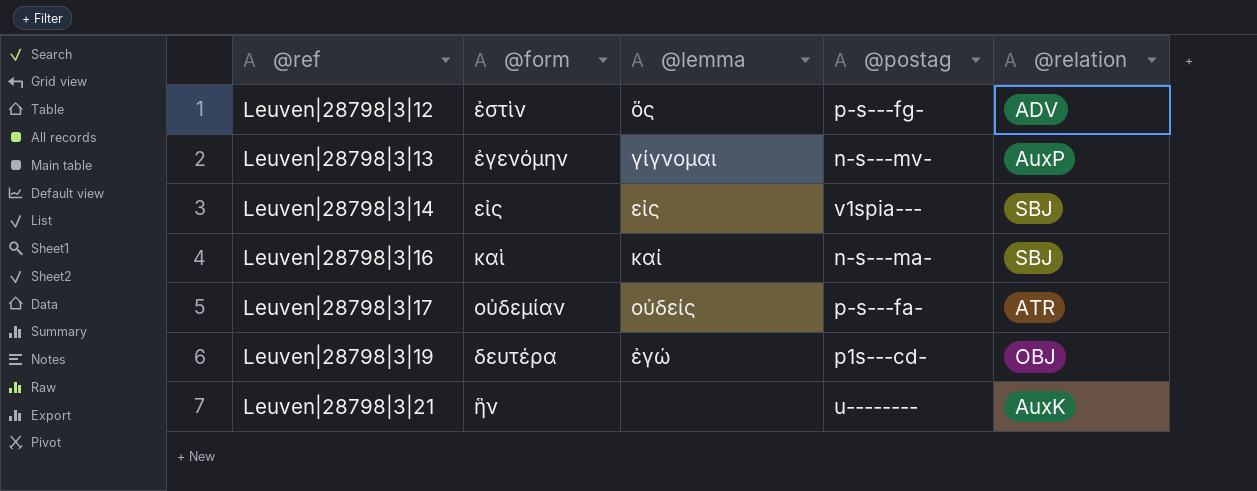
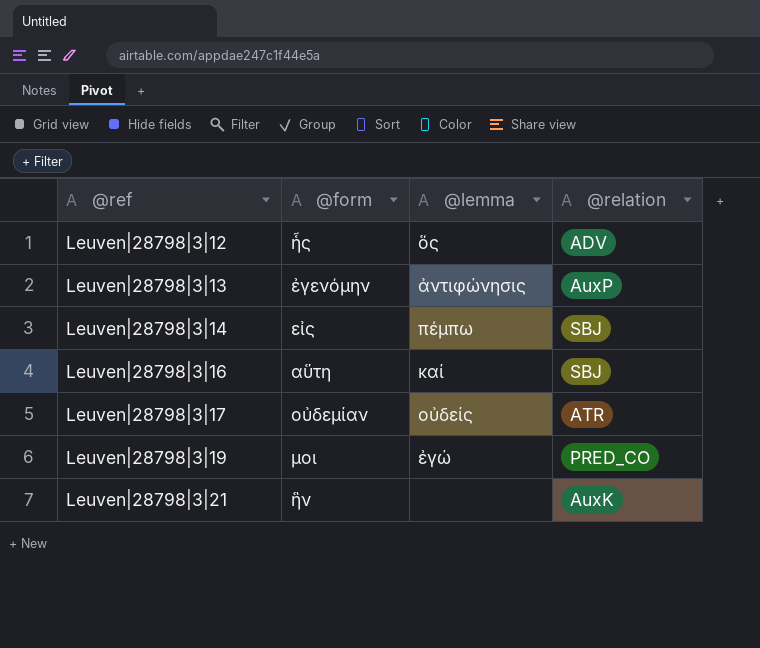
column @postag | position: 4 -> none
Leuven|28798|3|12 | @form: ἐστὶν -> ἧς
Leuven|28798|3|13 | @lemma: γίγνομαι -> ἀντιφώνησις
Leuven|28798|3|14 | @lemma: εἰς -> πέμπω
Leuven|28798|3|16 | @form: καὶ -> αὕτη
Leuven|28798|3|19 | @form: δευτέρα -> μοι
Leuven|28798|3|19 | @relation: OBJ -> PRED_CO

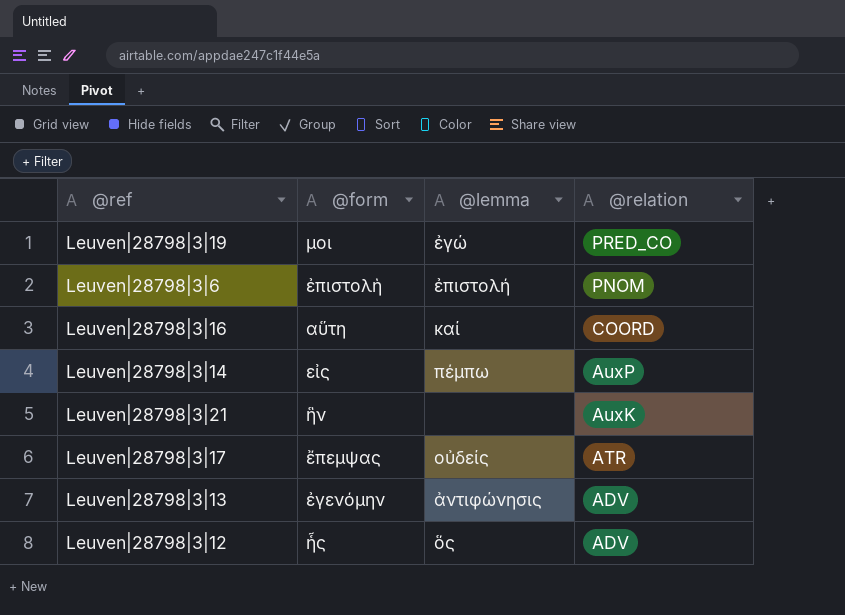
row order: @ref ascending -> @relation descending
row Leuven|28798|3|6: none -> ἐπιστολὴ | ἐπιστολή | PNOM
Leuven|28798|3|16 | @relation: SBJ -> COORD
Leuven|28798|3|14 | @relation: SBJ -> AuxP
Leuven|28798|3|17 | @form: οὐδεμίαν -> ἔπεμψας
Leuven|28798|3|13 | @relation: AuxP -> ADV

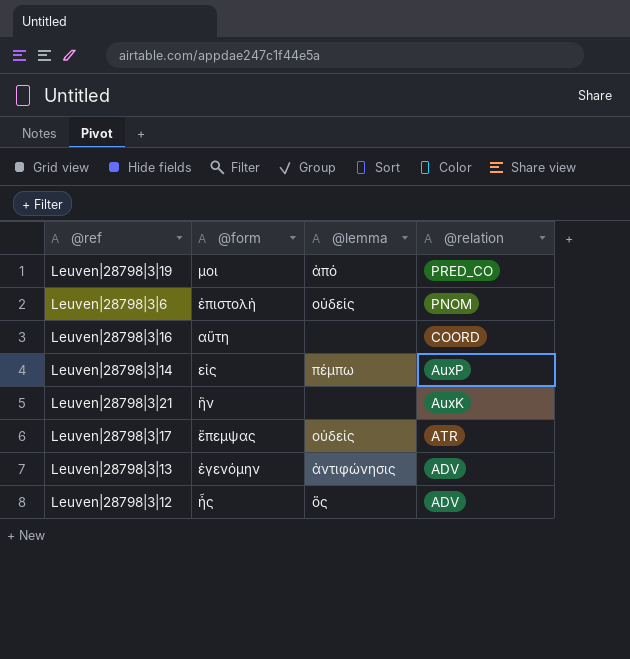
Leuven|28798|3|19 | @lemma: ἐγώ -> ἀπό
Leuven|28798|3|6 | @lemma: ἐπιστολή -> οὐδείς
Leuven|28798|3|16 | @lemma: καί -> none

